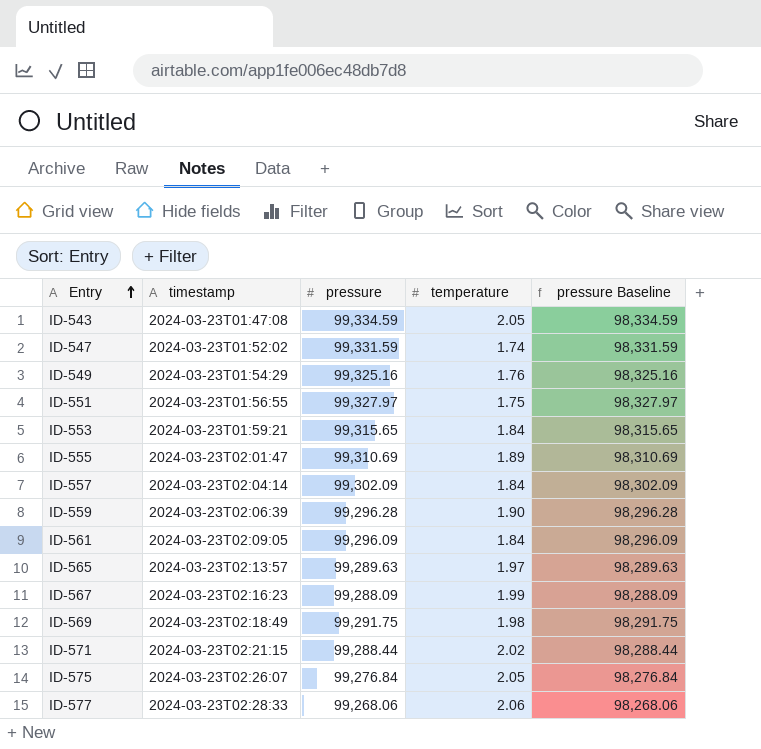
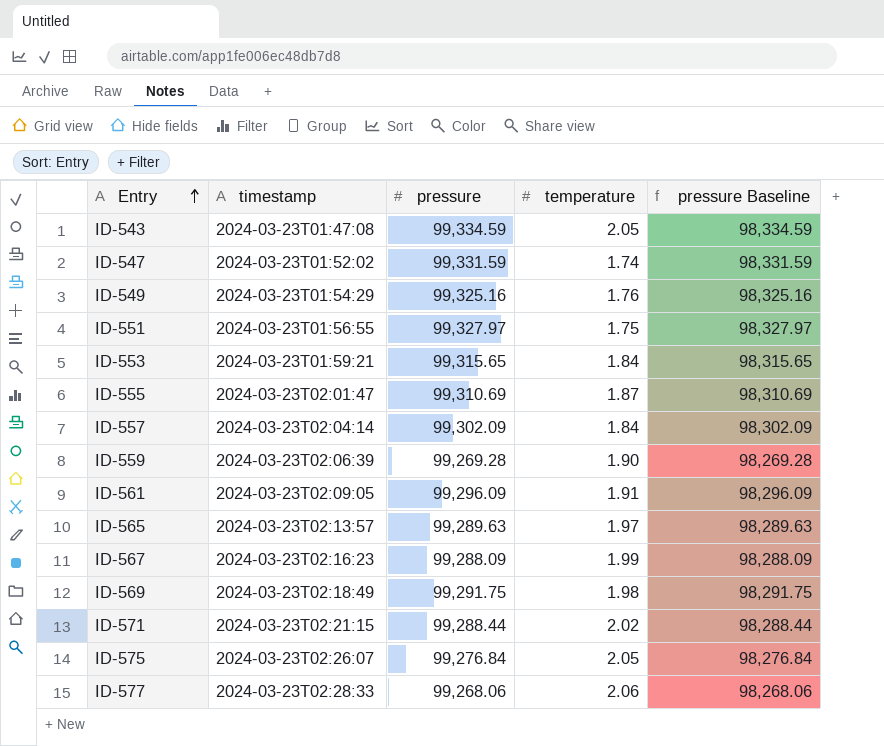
ID-555 | temperature: 1.89 -> 1.87
ID-559 | pressure: 99,296.28 -> 99,269.28
ID-559 | pressure Baseline: 98,296.28 -> 98,269.28
ID-561 | temperature: 1.84 -> 1.91

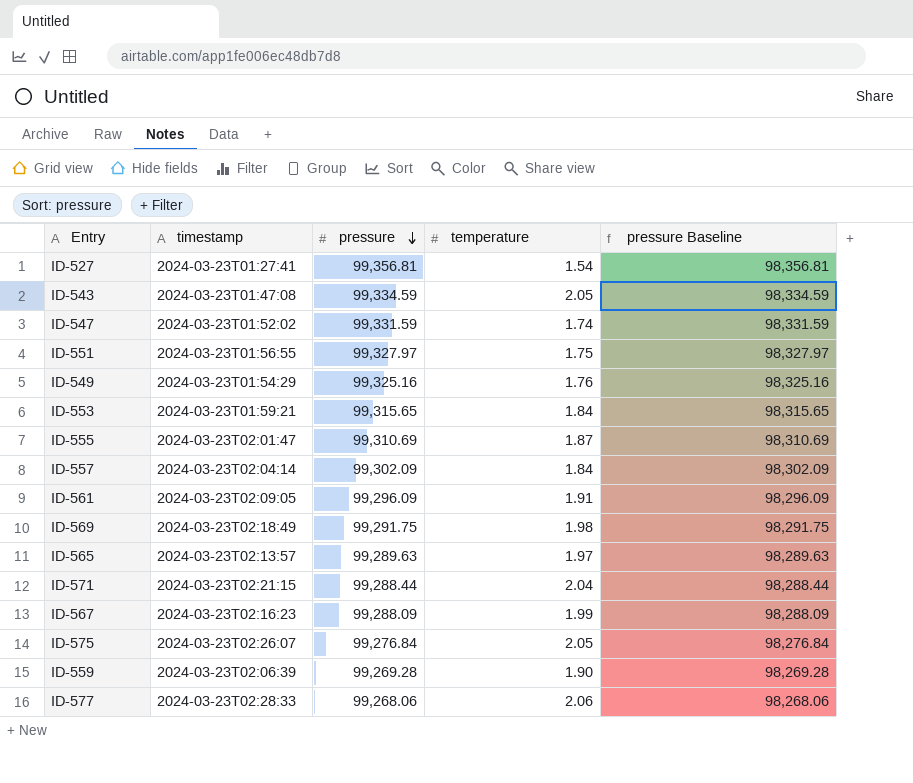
row order: Entry ascending -> pressure descending
row ID-527: none -> 2024-03-23T01:27:41 | 99,356.81 | 1.54 | 98,356.81
ID-571 | temperature: 2.02 -> 2.04

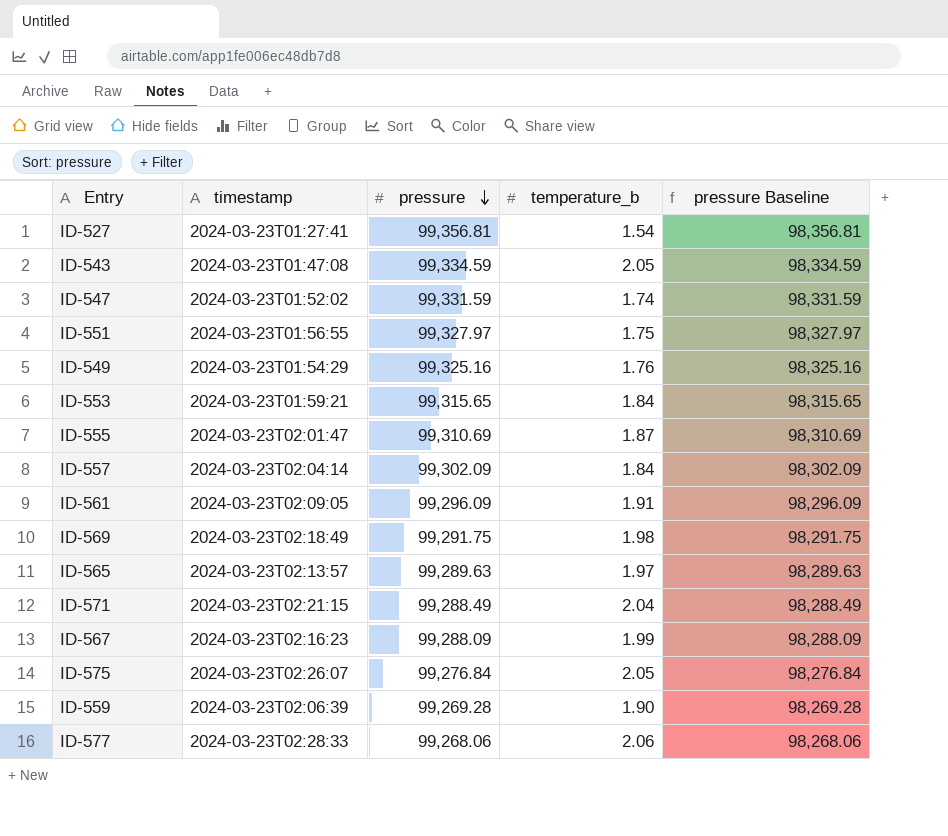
column name: temperature -> temperature_b
ID-571 | pressure: 99,288.44 -> 99,288.49
ID-571 | pressure Baseline: 98,288.44 -> 98,288.49

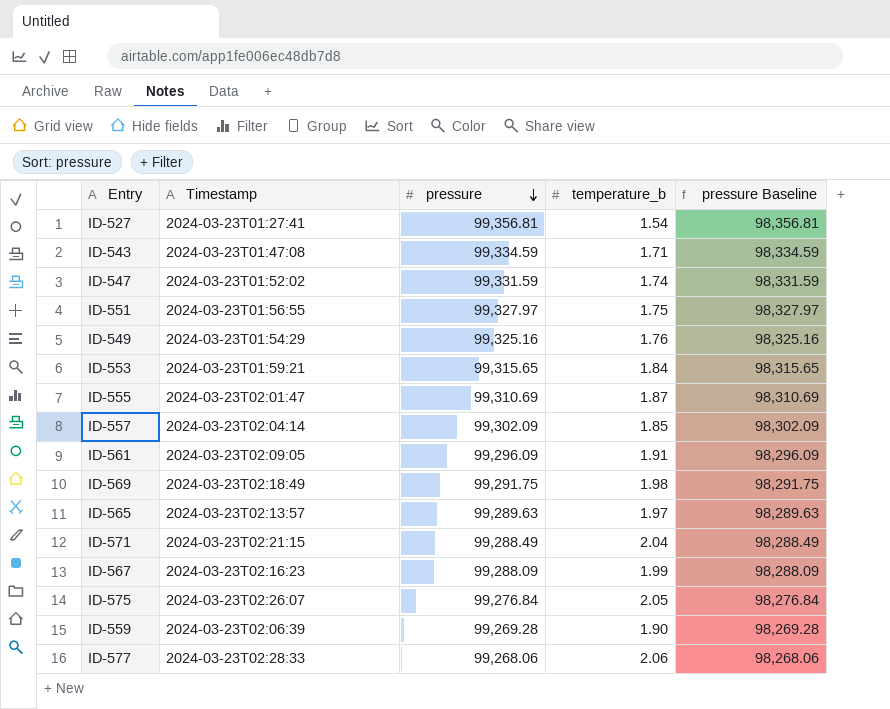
column name: timestamp -> Timestamp
ID-543 | temperature_b: 2.05 -> 1.71
ID-557 | temperature_b: 1.84 -> 1.85

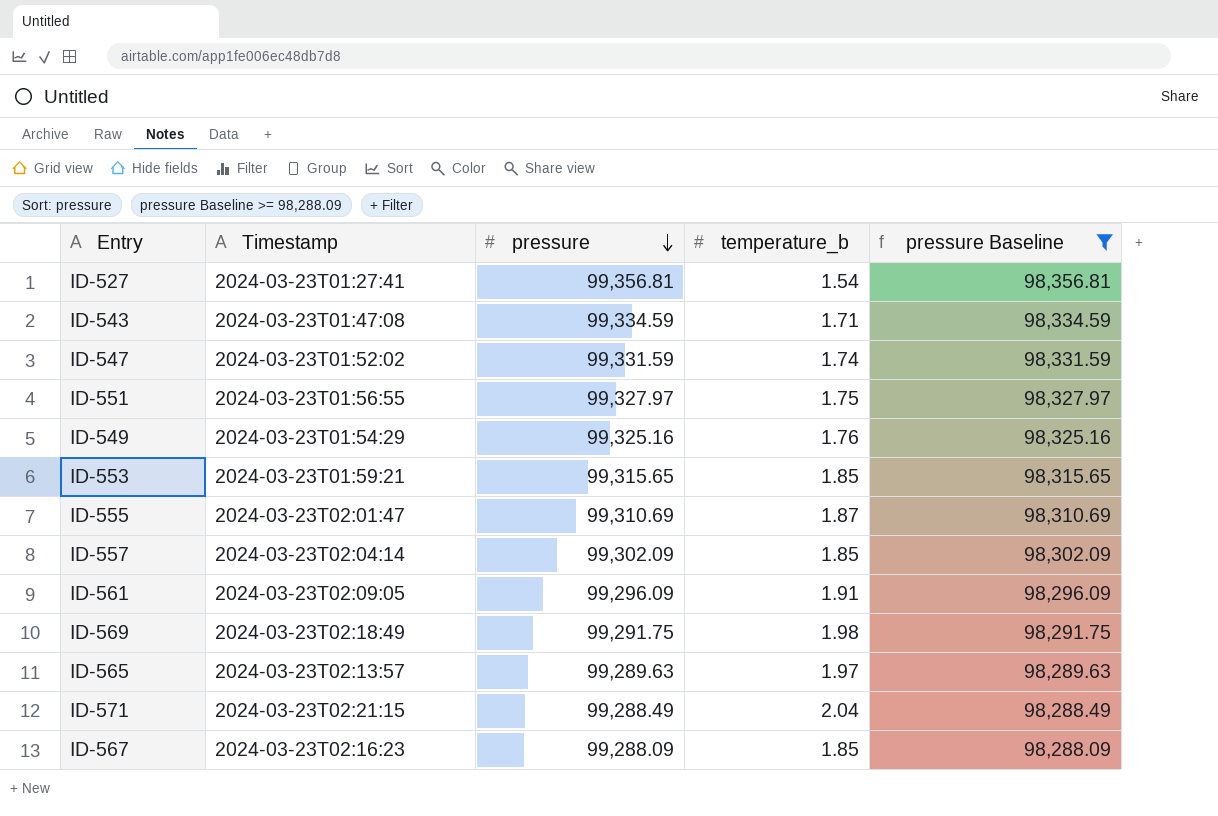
filter: none -> pressure Baseline >= 98,288.09
ID-553 | temperature_b: 1.84 -> 1.85
ID-567 | temperature_b: 1.99 -> 1.85

